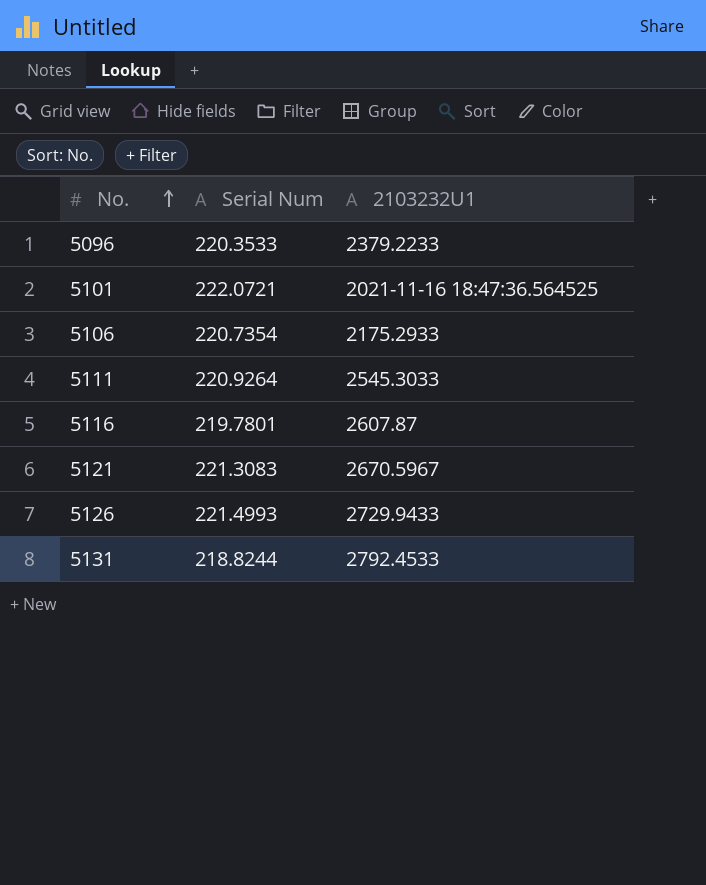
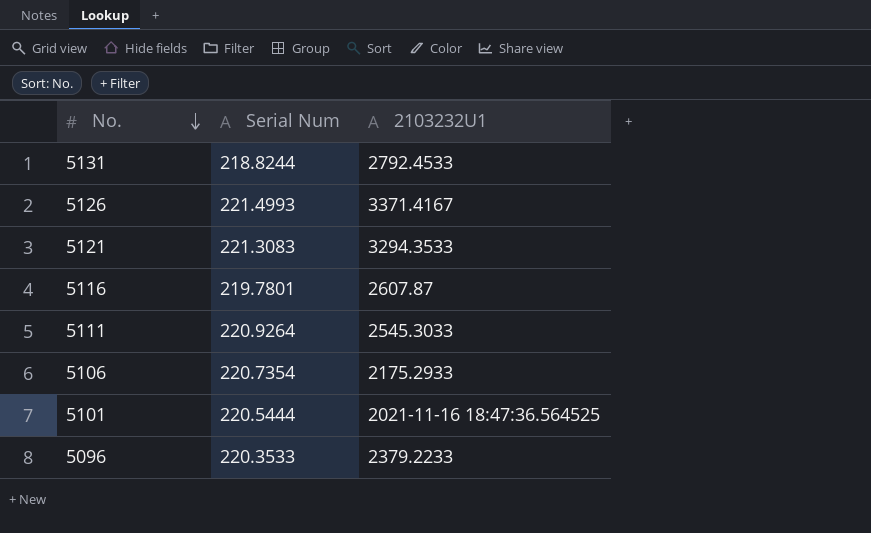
row order: No. ascending -> No. descending
5126 | 2103232U1: 2729.9433 -> 3371.4167
5121 | 2103232U1: 2670.5967 -> 3294.3533
5101 | Serial Num: 222.0721 -> 220.5444

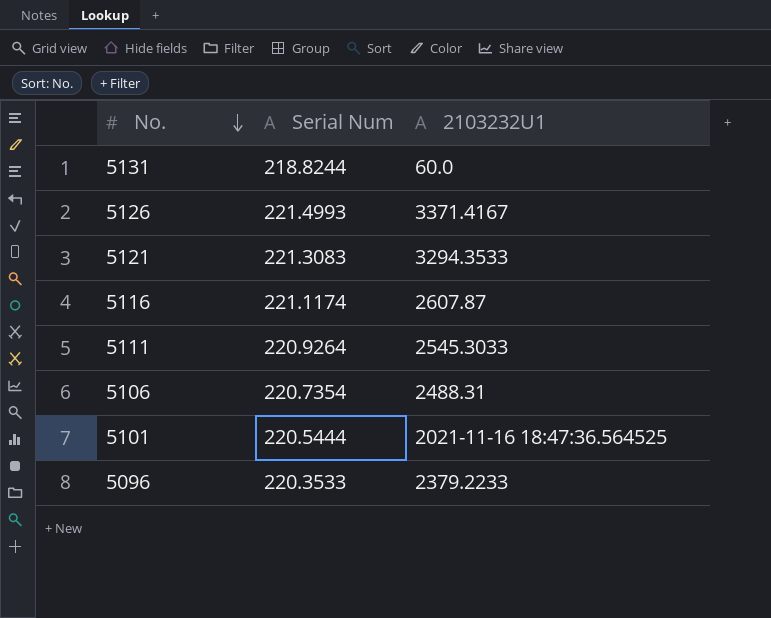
5131 | 2103232U1: 2792.4533 -> 60.0
5116 | Serial Num: 219.7801 -> 221.1174
5106 | 2103232U1: 2175.2933 -> 2488.31

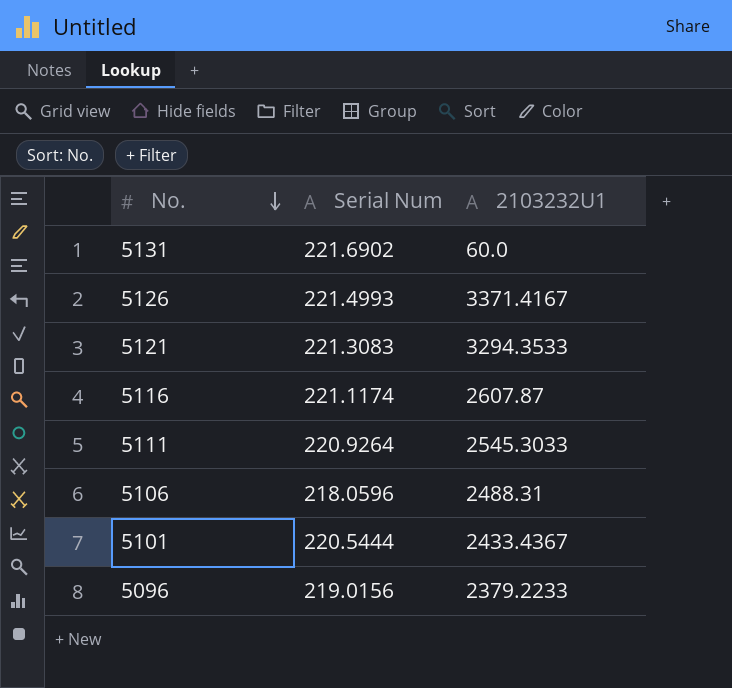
5131 | Serial Num: 218.8244 -> 221.6902
5106 | Serial Num: 220.7354 -> 218.0596
5101 | 2103232U1: 2021-11-16 18:47:36.564525 -> 2433.4367
5096 | Serial Num: 220.3533 -> 219.0156

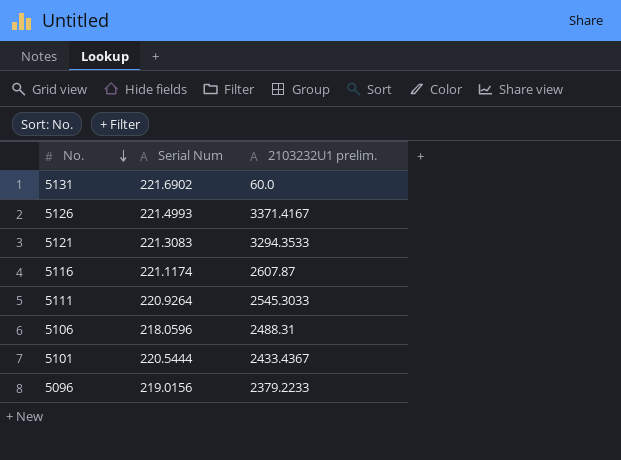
column name: 2103232U1 -> 2103232U1 prelim.

